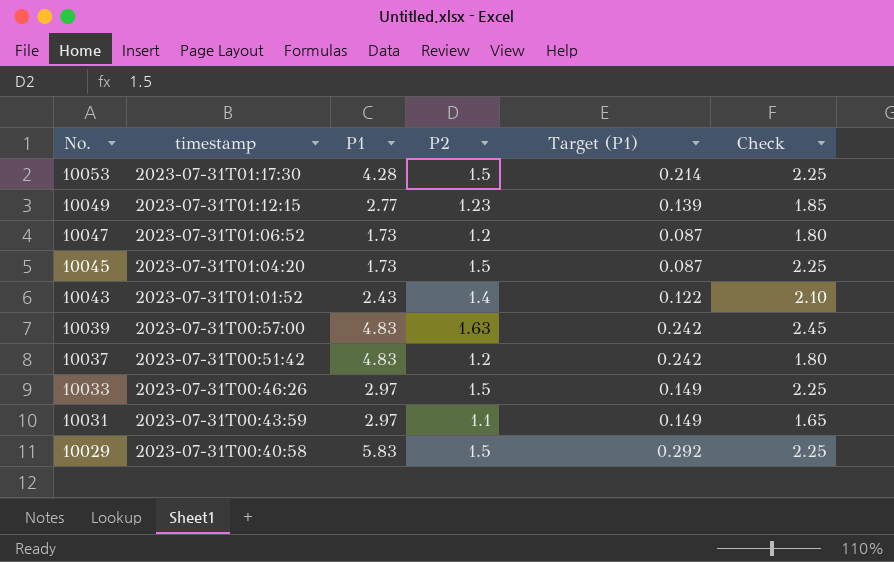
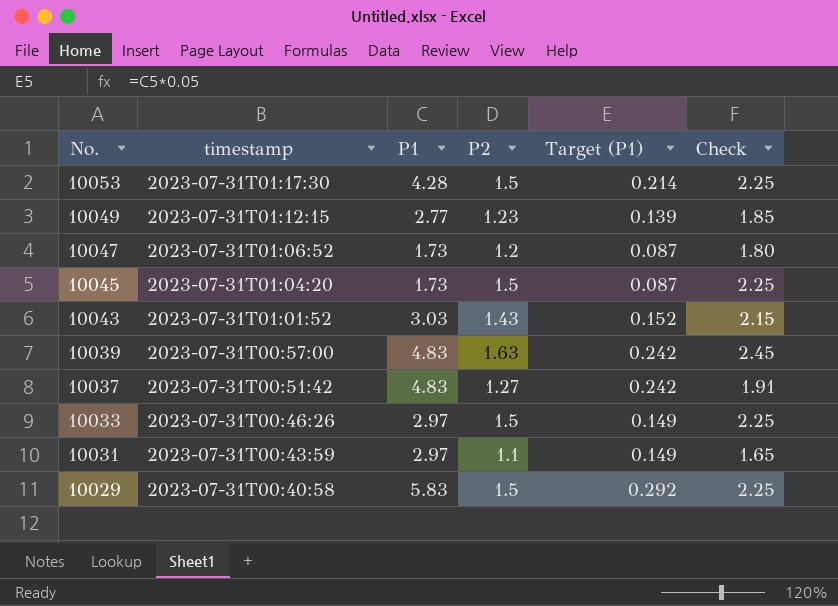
10043 | P1: 2.43 -> 3.03
10043 | P2: 1.4 -> 1.43
10043 | Target (P1): 0.122 -> 0.152
10043 | Check: 2.10 -> 2.15
10037 | P2: 1.2 -> 1.27
10037 | Check: 1.80 -> 1.91

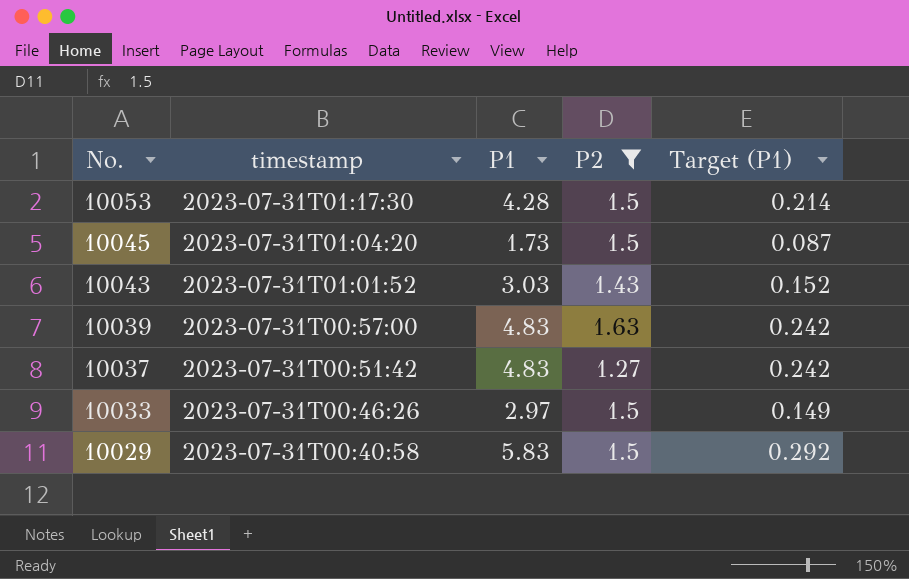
filter: none -> P2 >= 1.27
column Check | formula: [P2] * 1.5 -> none

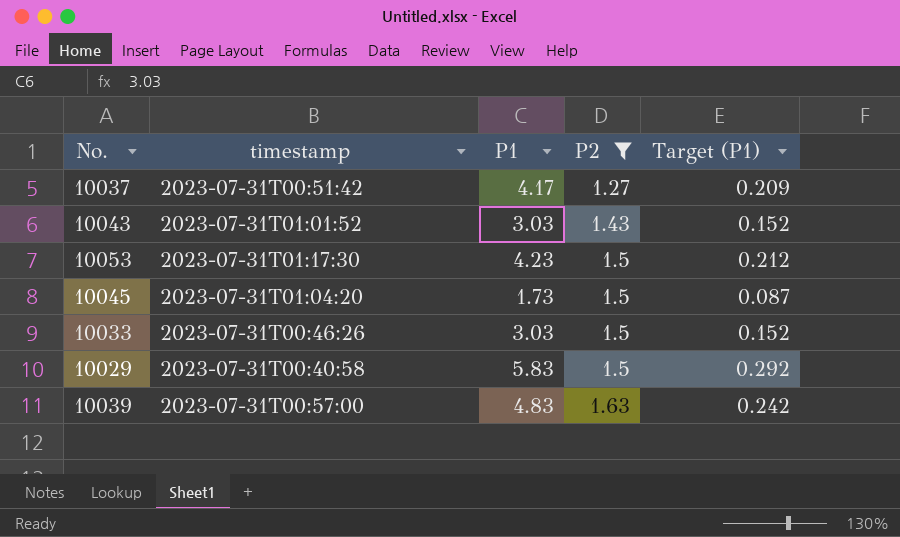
row order: No. descending -> P2 ascending
10037 | P1: 4.83 -> 4.17
10037 | Target (P1): 0.242 -> 0.209
10053 | P1: 4.28 -> 4.23
10053 | Target (P1): 0.214 -> 0.212
10033 | P1: 2.97 -> 3.03
10033 | Target (P1): 0.149 -> 0.152

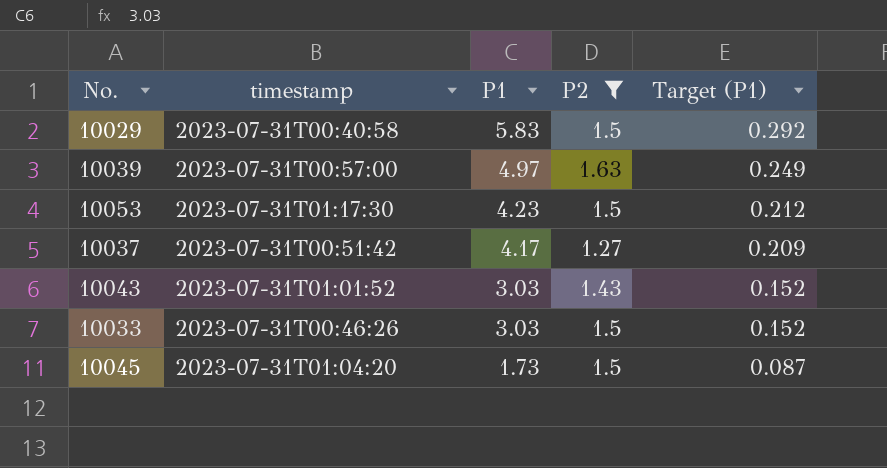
row order: P2 ascending -> P1 descending
10039 | P1: 4.83 -> 4.97
10039 | Target (P1): 0.242 -> 0.249

